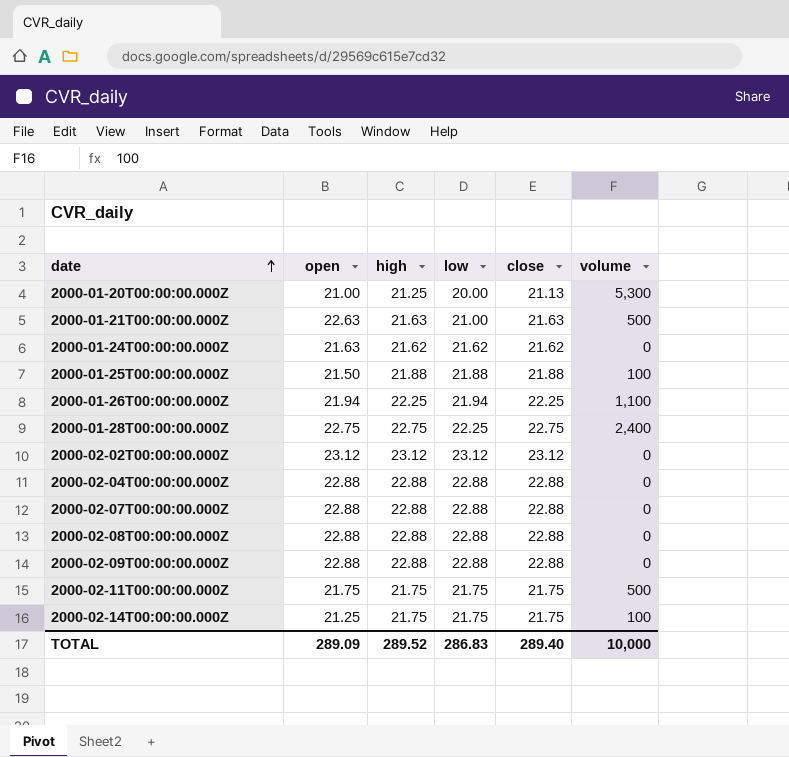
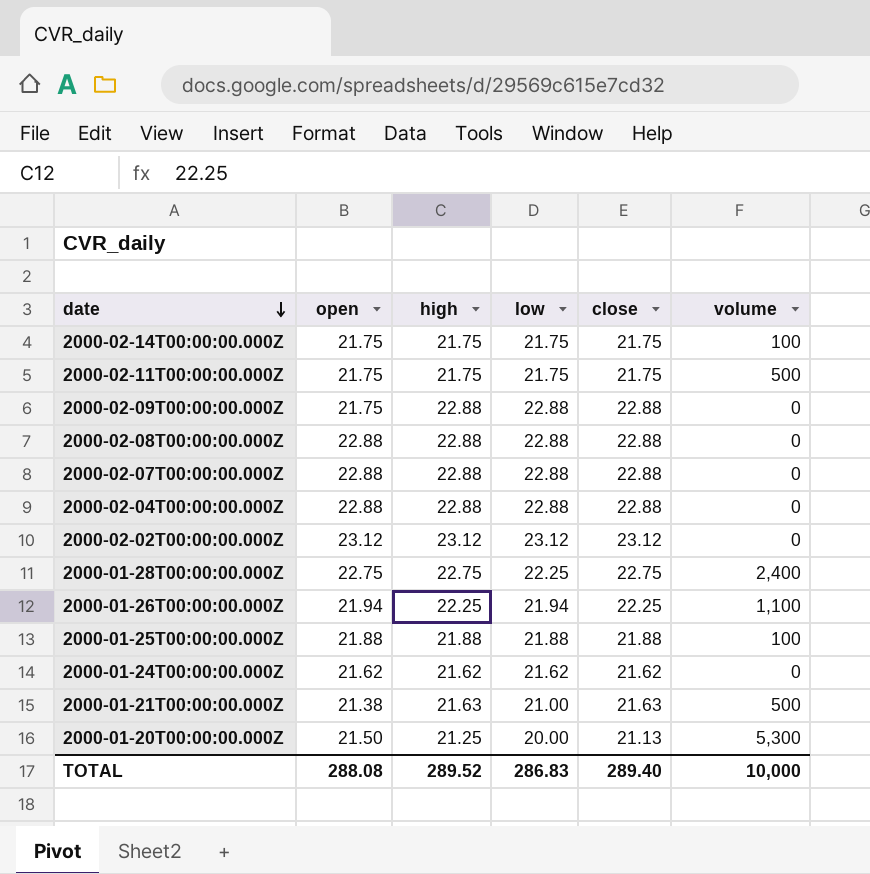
row order: date ascending -> date descending
2000-02-14T00:00:00.000Z | open: 21.25 -> 21.75
2000-02-09T00:00:00.000Z | open: 22.88 -> 21.75
2000-01-25T00:00:00.000Z | open: 21.50 -> 21.88
2000-01-24T00:00:00.000Z | open: 21.63 -> 21.62
2000-01-21T00:00:00.000Z | open: 22.63 -> 21.38
2000-01-20T00:00:00.000Z | open: 21.00 -> 21.50
TOTAL | open: 289.09 -> 288.08

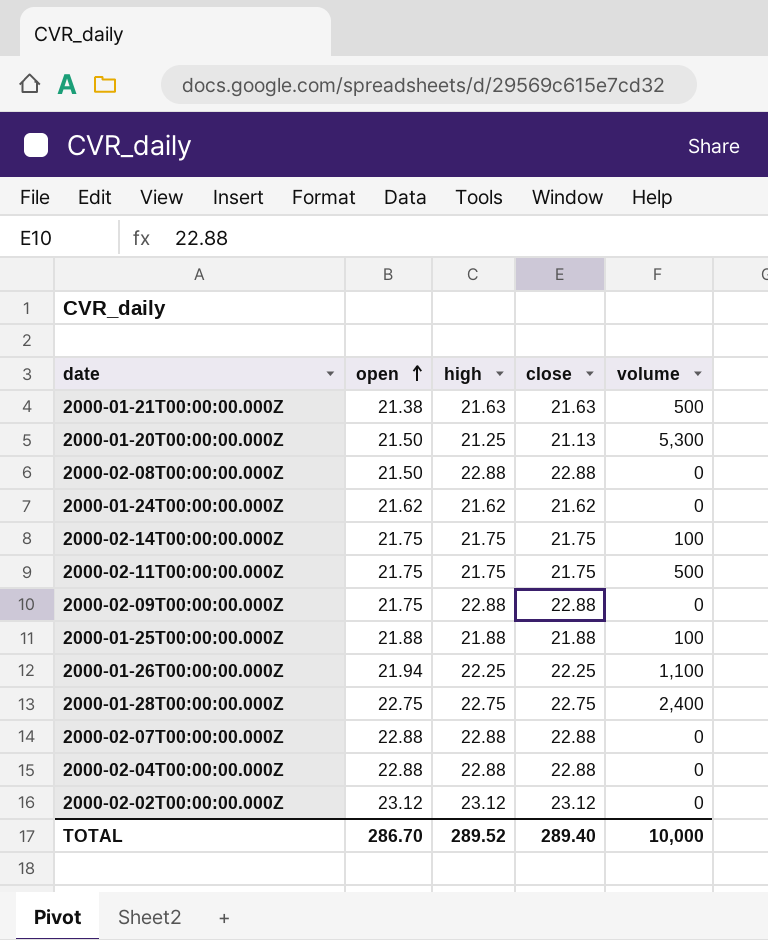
row order: date descending -> open ascending
column low | position: 4 -> none
2000-02-08T00:00:00.000Z | open: 22.88 -> 21.50
TOTAL | open: 288.08 -> 286.70

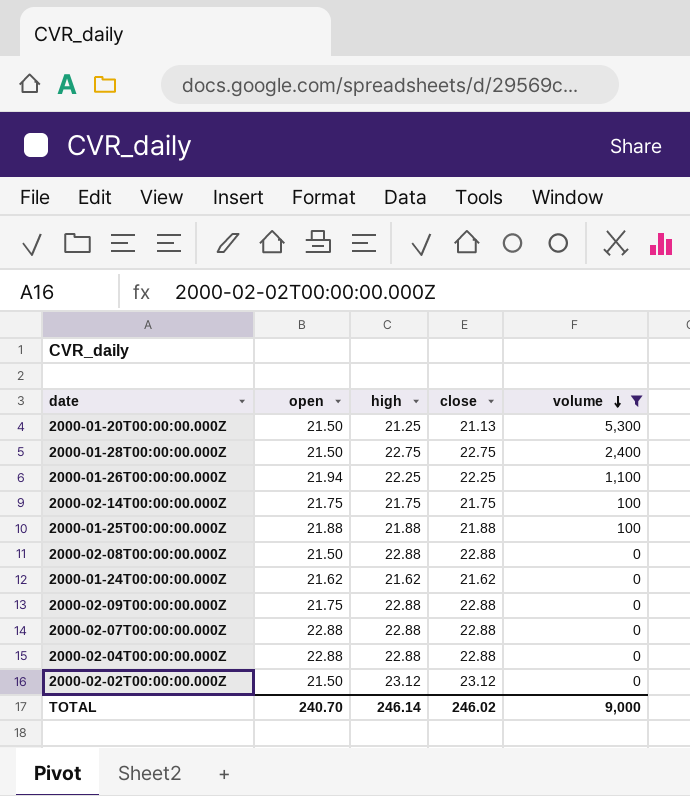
filter: none -> volume != 500
row order: open ascending -> volume descending
2000-01-28T00:00:00.000Z | open: 22.75 -> 21.50
2000-02-02T00:00:00.000Z | open: 23.12 -> 21.50
TOTAL | open: 286.70 -> 240.70
TOTAL | high: 289.52 -> 246.14
TOTAL | close: 289.40 -> 246.02
TOTAL | volume: 10,000 -> 9,000

